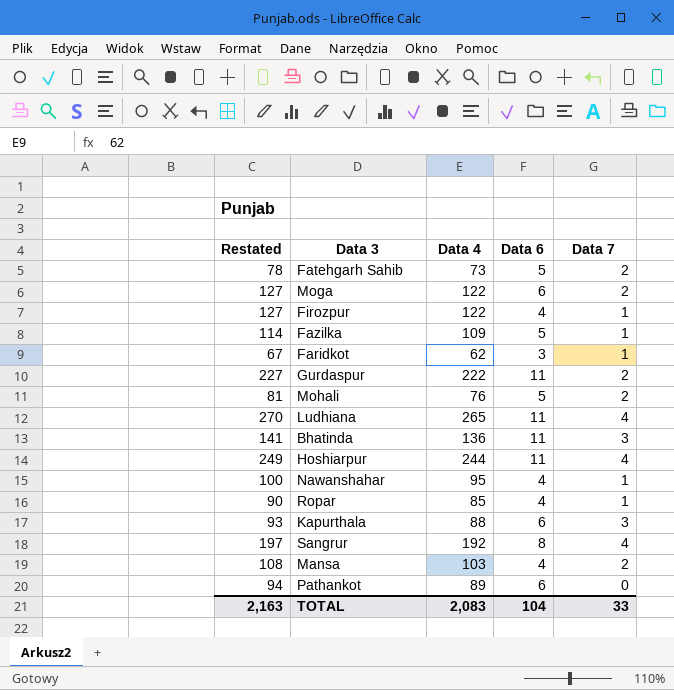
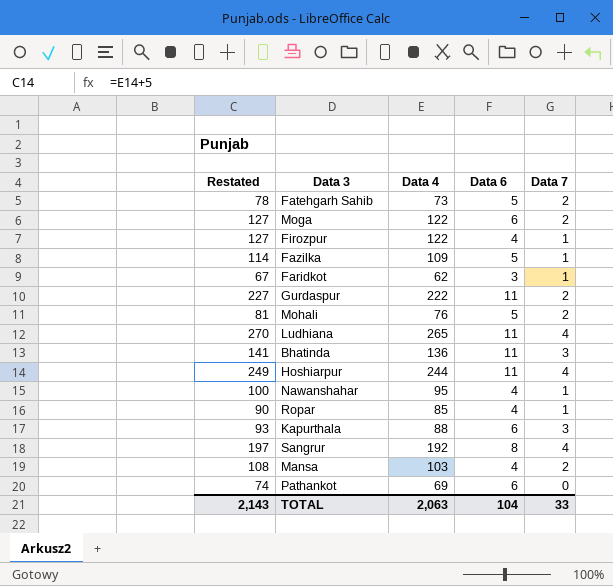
Pathankot | Restated: 94 -> 74
Pathankot | Data 4: 89 -> 69
TOTAL | Restated: 2,163 -> 2,143
TOTAL | Data 4: 2,083 -> 2,063

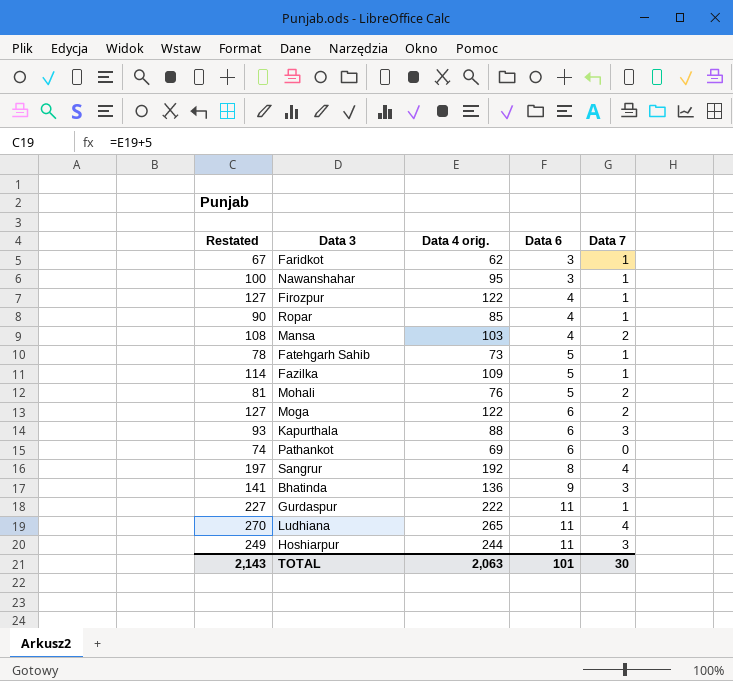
row order: none -> Data 6 ascending
column name: Data 4 -> Data 4 orig.
Nawanshahar | Data 6: 4 -> 3
Fatehgarh Sahib | Data 7: 2 -> 1
Bhatinda | Data 6: 11 -> 9
Gurdaspur | Data 7: 2 -> 1
Hoshiarpur | Data 7: 4 -> 3
TOTAL | Data 6: 104 -> 101
TOTAL | Data 7: 33 -> 30

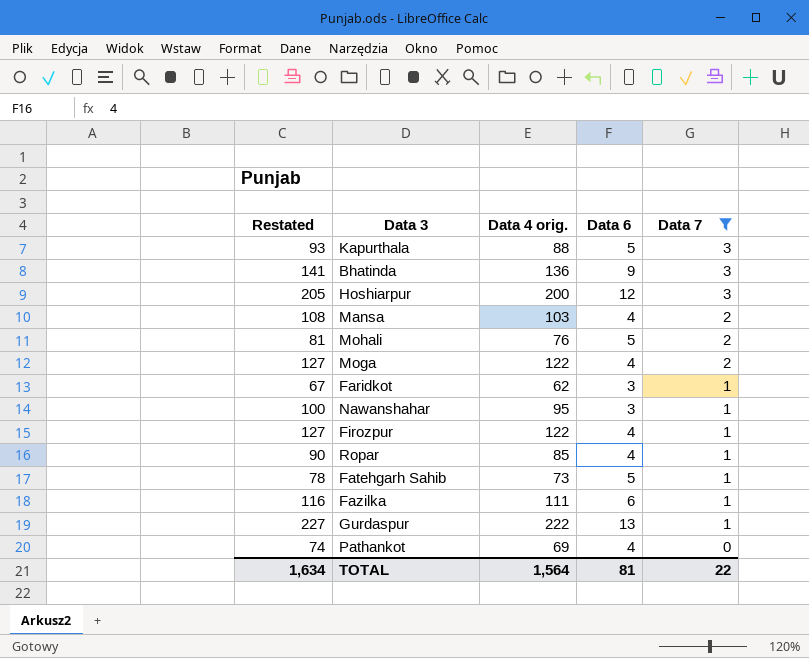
filter: none -> Data 7 != 4
row order: Data 6 ascending -> Data 7 descending
Kapurthala | Data 6: 6 -> 5
Hoshiarpur | Restated: 249 -> 205
Hoshiarpur | Data 4 orig.: 244 -> 200
Hoshiarpur | Data 6: 11 -> 12
Moga | Data 6: 6 -> 4
Fazilka | Restated: 114 -> 116
Fazilka | Data 4 orig.: 109 -> 111
Fazilka | Data 6: 5 -> 6
Gurdaspur | Data 6: 11 -> 13
Pathankot | Data 6: 6 -> 4
TOTAL | Restated: 2,143 -> 1,634
TOTAL | Data 4 orig.: 2,063 -> 1,564
TOTAL | Data 6: 101 -> 81
TOTAL | Data 7: 30 -> 22

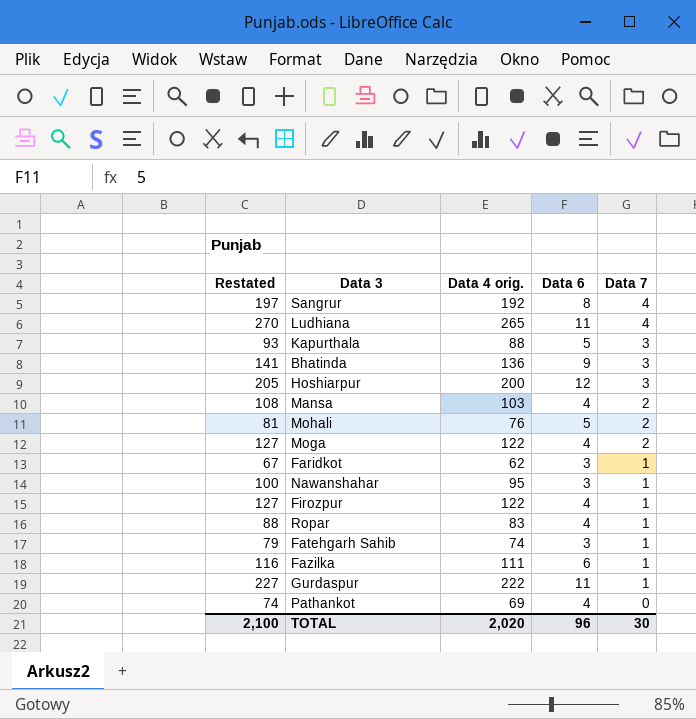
filter: Data 7 != 4 -> none
Ropar | Restated: 90 -> 88
Ropar | Data 4 orig.: 85 -> 83
Fatehgarh Sahib | Restated: 78 -> 79
Fatehgarh Sahib | Data 4 orig.: 73 -> 74
Fatehgarh Sahib | Data 6: 5 -> 3
Gurdaspur | Data 6: 13 -> 11
TOTAL | Restated: 1,634 -> 2,100
TOTAL | Data 4 orig.: 1,564 -> 2,020
TOTAL | Data 6: 81 -> 96
TOTAL | Data 7: 22 -> 30

